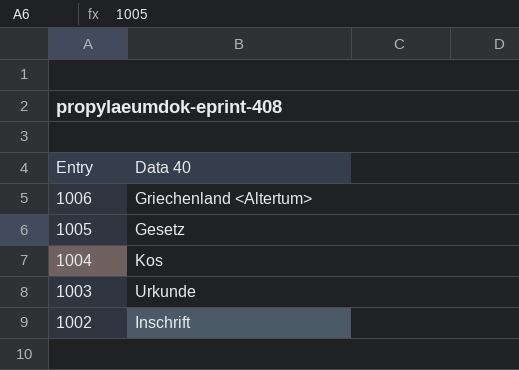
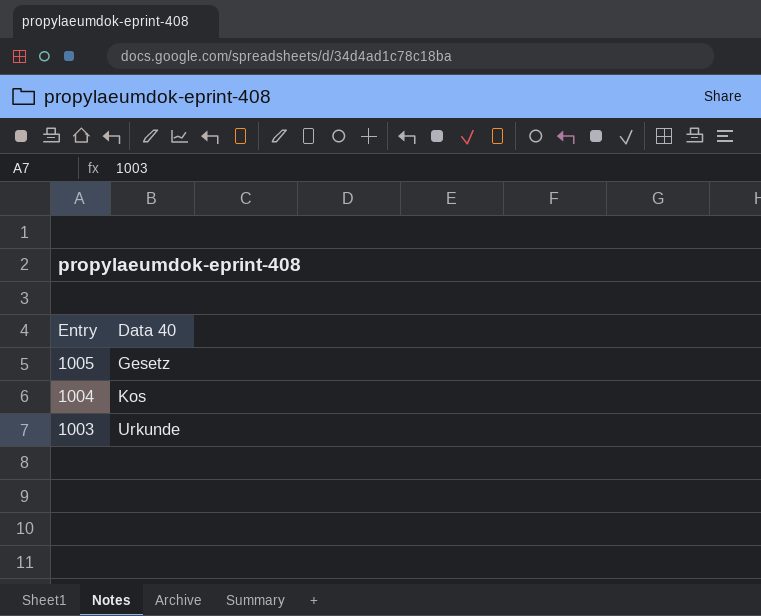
row 1006: Griechenland <Altertum> -> none
row 1002: Inschrift -> none

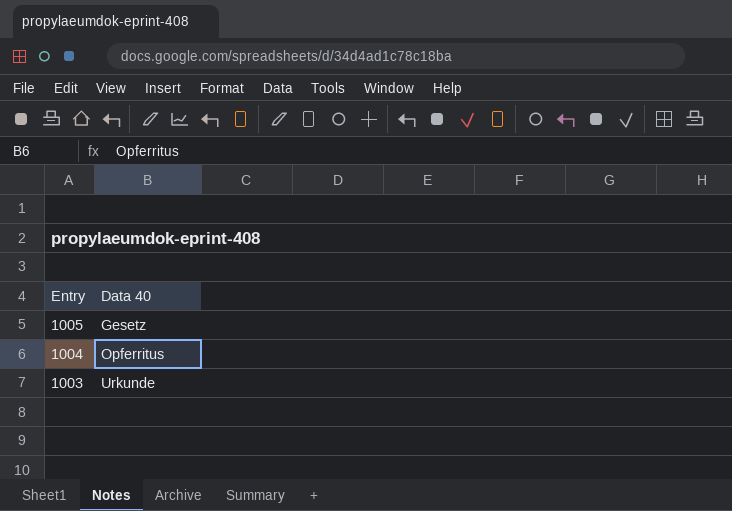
1004 | Data 40: Kos -> Opferritus

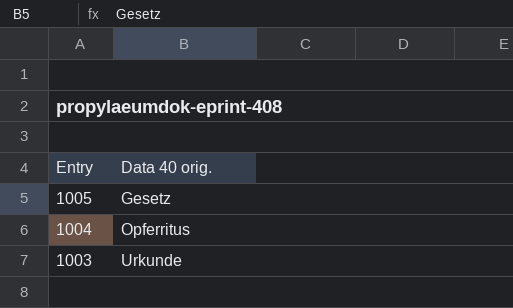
column name: Data 40 -> Data 40 orig.

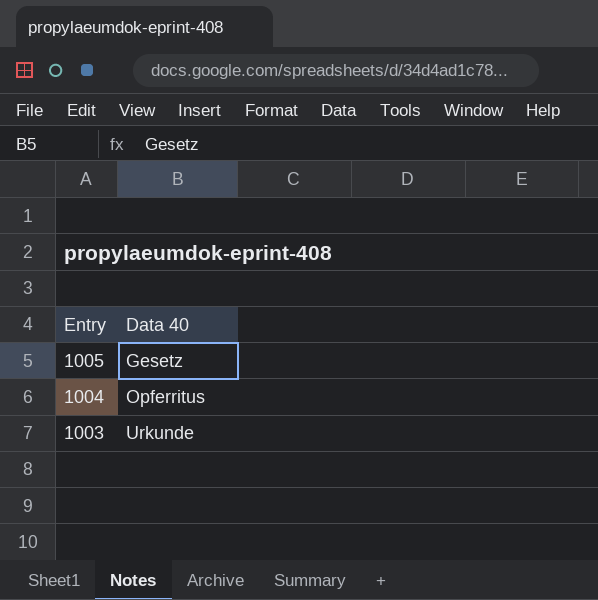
column name: Data 40 orig. -> Data 40

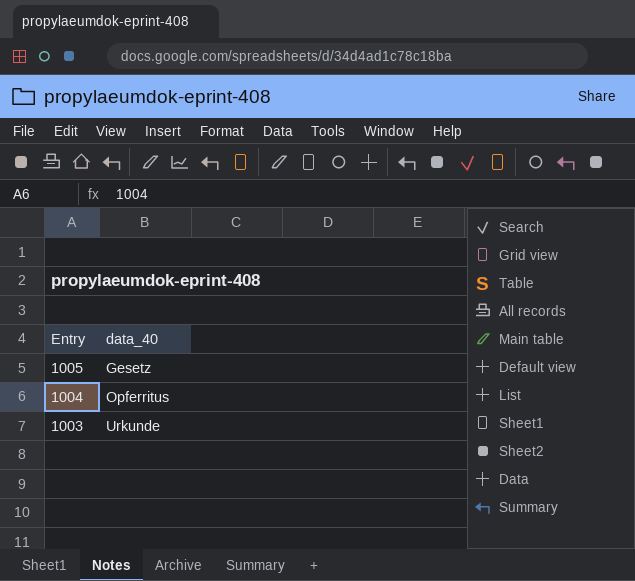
column name: Data 40 -> data_40

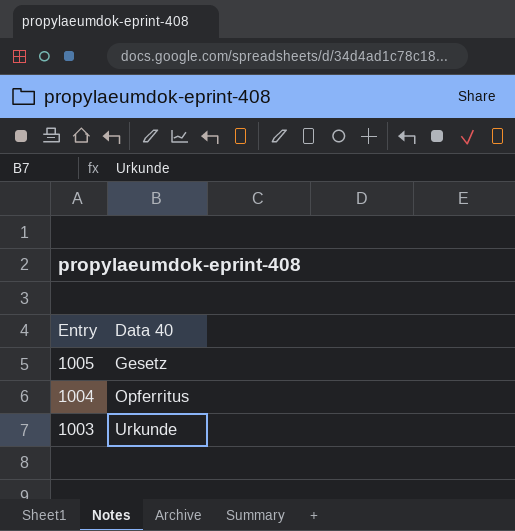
column name: data_40 -> Data 40

